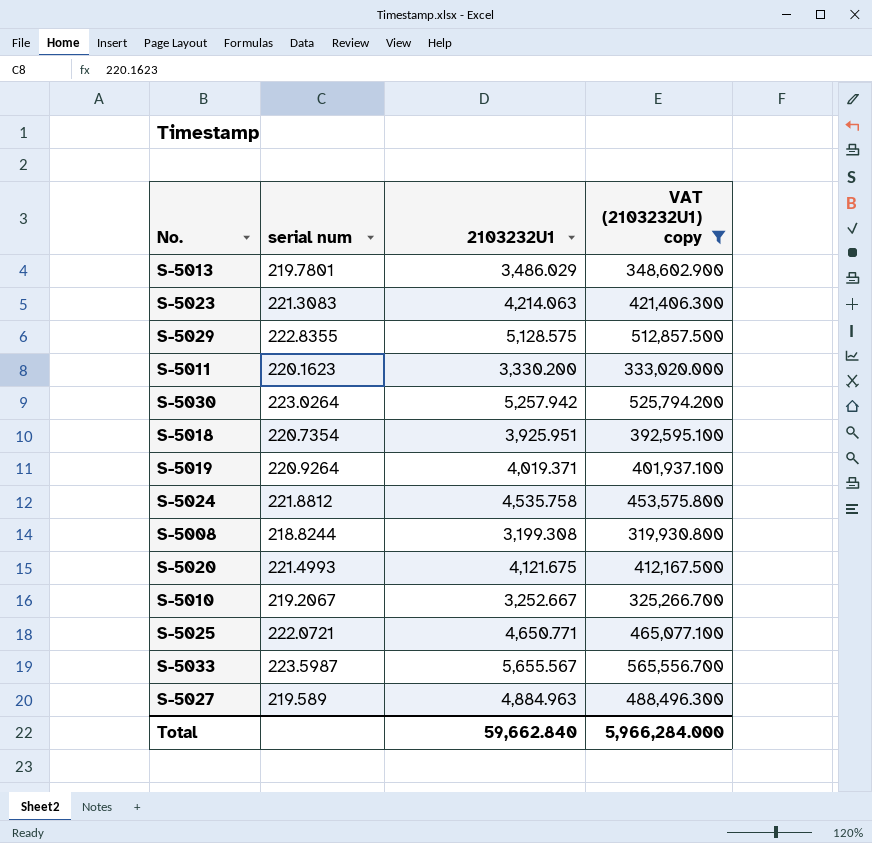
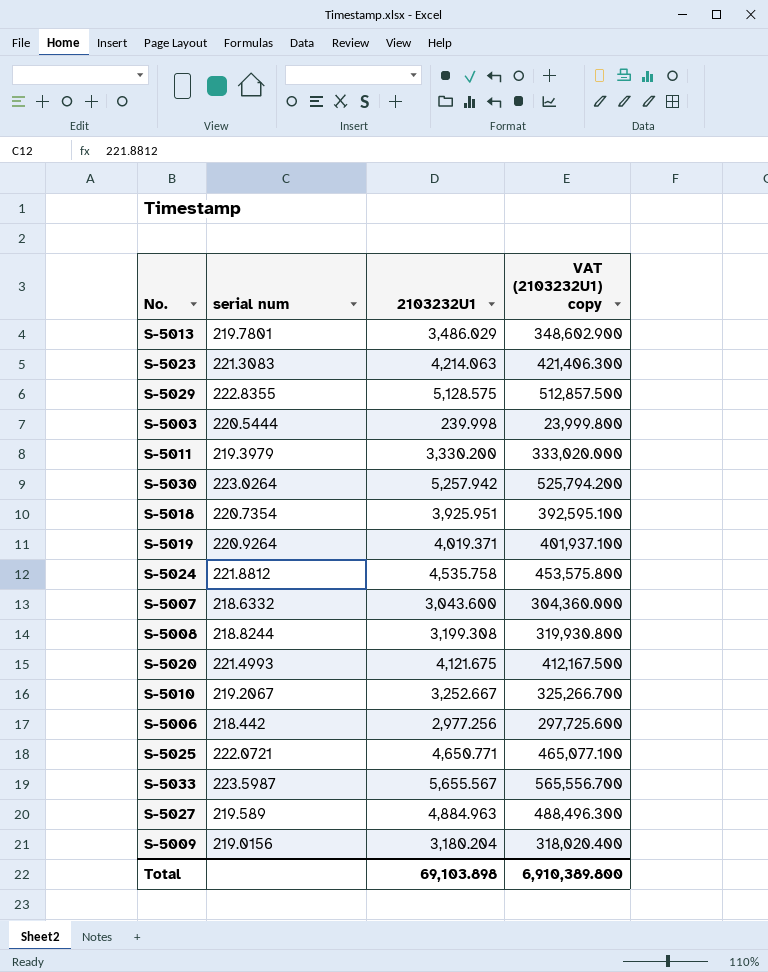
filter: VAT (2103232U1) copy >= 319,930.800 -> none
S-5011 | serial num: 220.1623 -> 219.3979
Total | 2103232U1: 59,662.840 -> 69,103.898
Total | VAT (2103232U1) copy: 5,966,284.000 -> 6,910,389.800

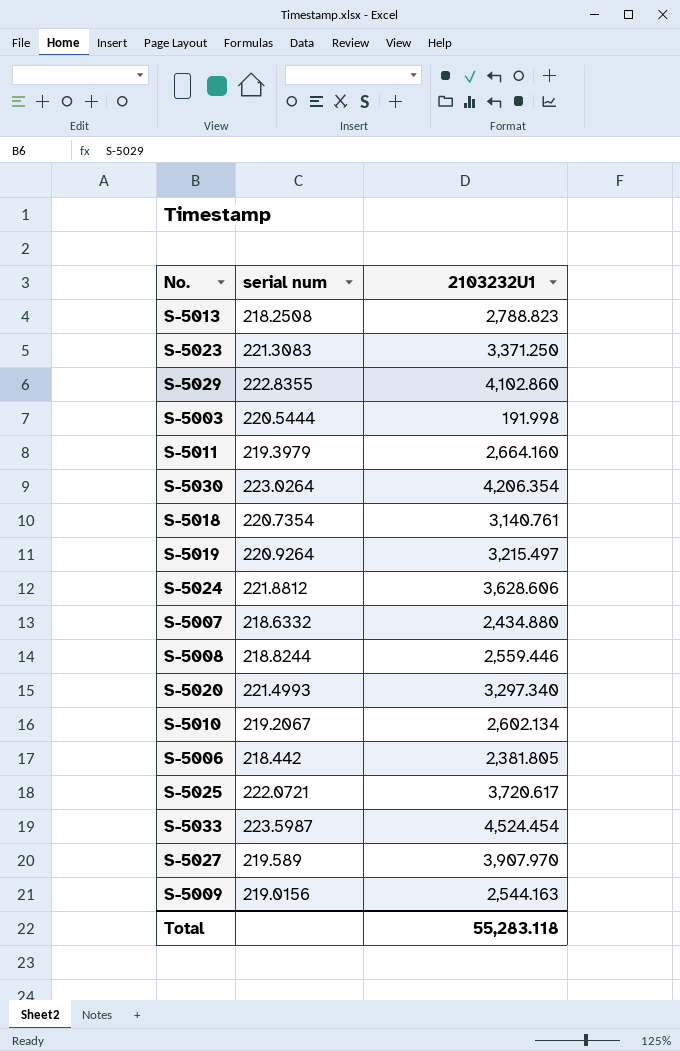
column VAT (2103232U1) copy | formula: [2103232U1] * 100 -> none
S-5013 | serial num: 219.7801 -> 218.2508
S-5013 | 2103232U1: 3,486.029 -> 2,788.823
S-5023 | 2103232U1: 4,214.063 -> 3,371.250
S-5029 | 2103232U1: 5,128.575 -> 4,102.860
S-5003 | 2103232U1: 239.998 -> 191.998
S-5011 | 2103232U1: 3,330.200 -> 2,664.160
S-5030 | 2103232U1: 5,257.942 -> 4,206.354
S-5018 | 2103232U1: 3,925.951 -> 3,140.761
S-5019 | 2103232U1: 4,019.371 -> 3,215.497
S-5024 | 2103232U1: 4,535.758 -> 3,628.606
S-5007 | 2103232U1: 3,043.600 -> 2,434.880
S-5008 | 2103232U1: 3,199.308 -> 2,559.446
S-5020 | 2103232U1: 4,121.675 -> 3,297.340
S-5010 | 2103232U1: 3,252.667 -> 2,602.134
S-5006 | 2103232U1: 2,977.256 -> 2,381.805
S-5025 | 2103232U1: 4,650.771 -> 3,720.617
S-5033 | 2103232U1: 5,655.567 -> 4,524.454
S-5027 | 2103232U1: 4,884.963 -> 3,907.970
S-5009 | 2103232U1: 3,180.204 -> 2,544.163
Total | 2103232U1: 69,103.898 -> 55,283.118

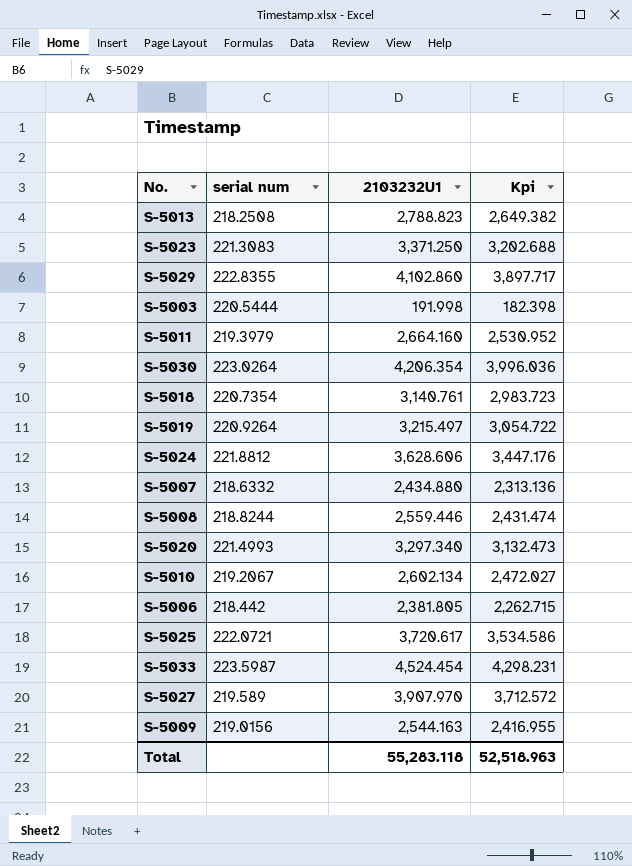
column Kpi | formula: none -> [2103232U1] * 0.95

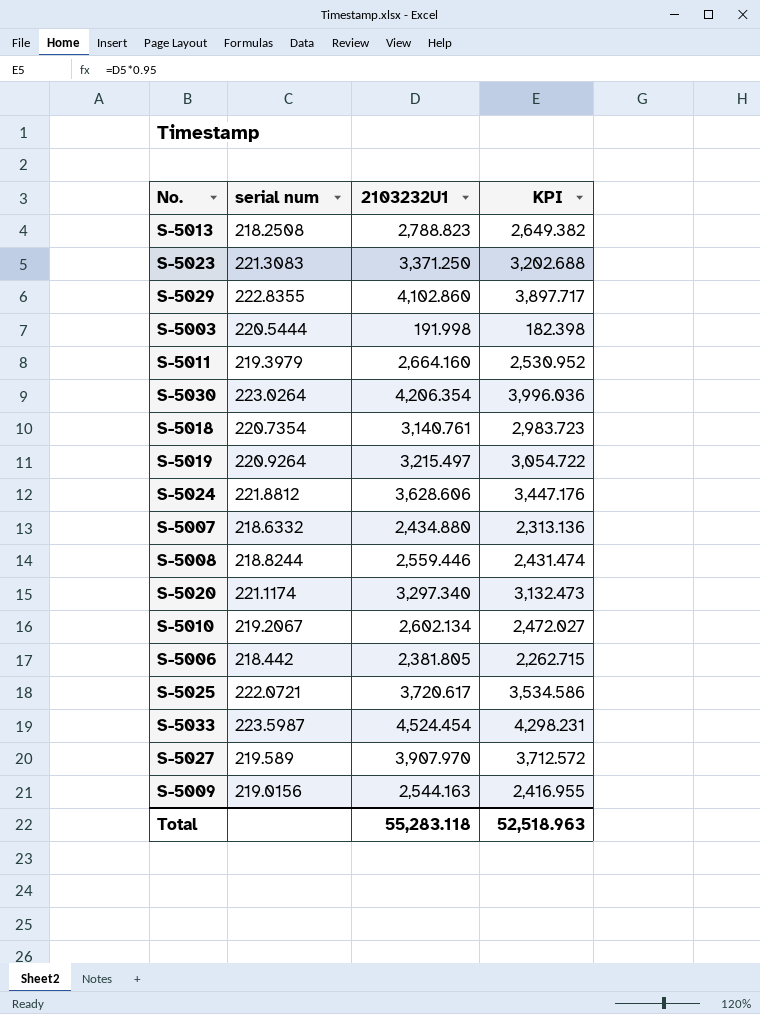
column name: Kpi -> KPI
S-5020 | serial num: 221.4993 -> 221.1174

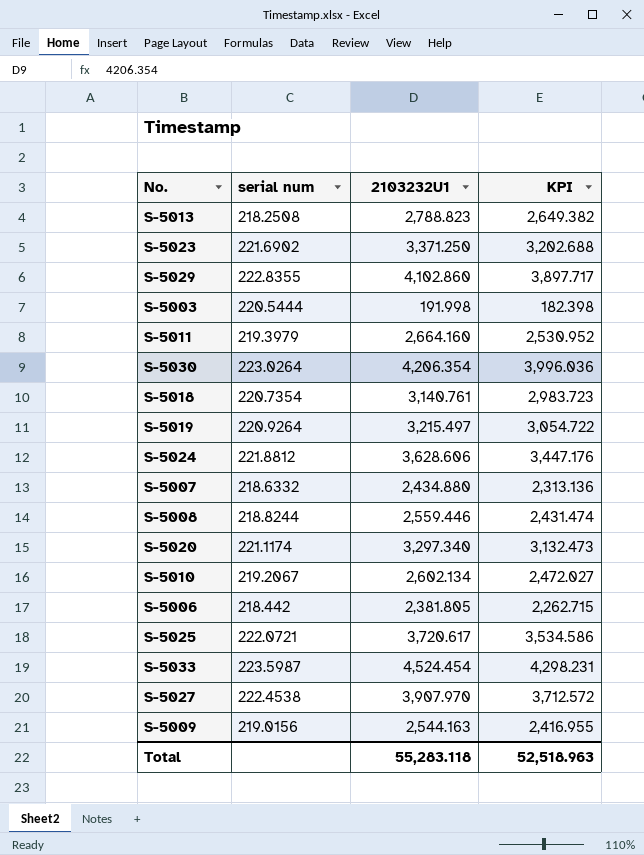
S-5023 | serial num: 221.3083 -> 221.6902
S-5027 | serial num: 219.589 -> 222.4538

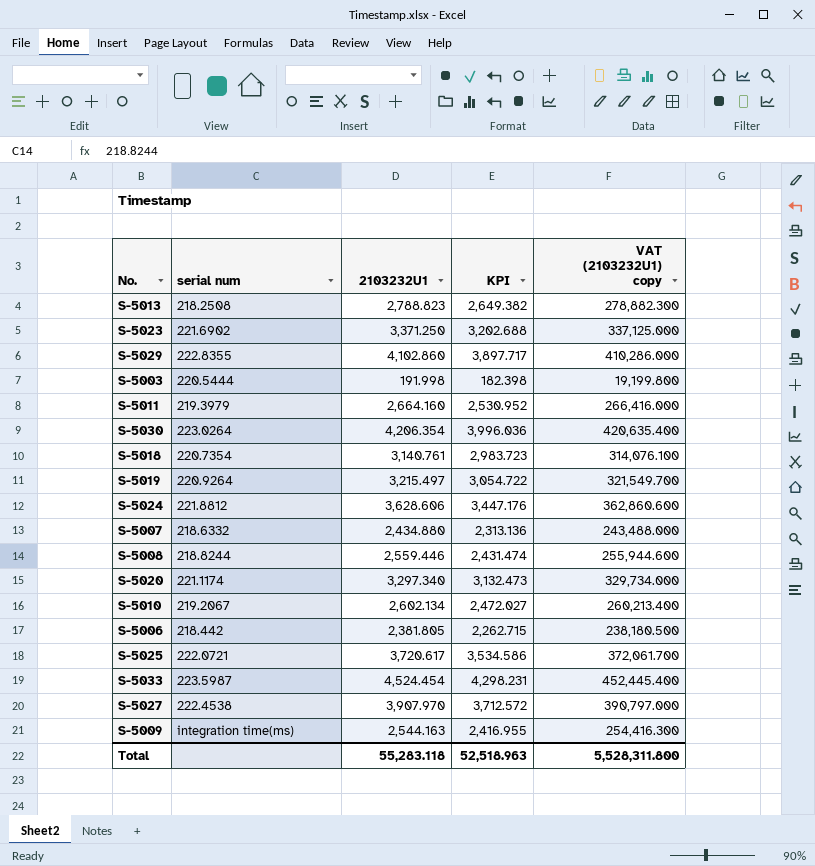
column VAT (2103232U1) copy | formula: none -> [2103232U1] * 100
S-5009 | serial num: 219.0156 -> integration time(ms)

